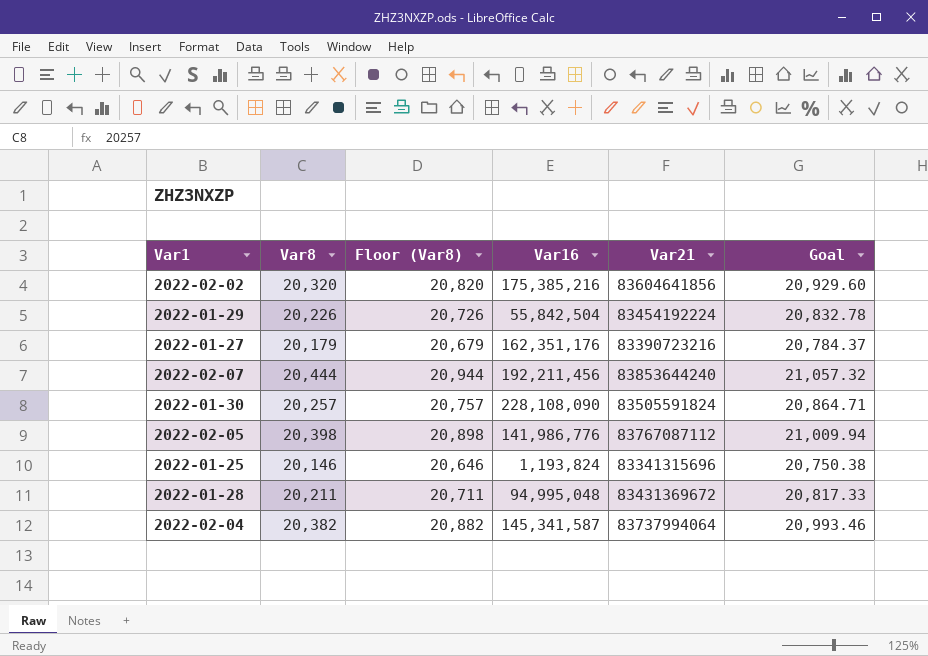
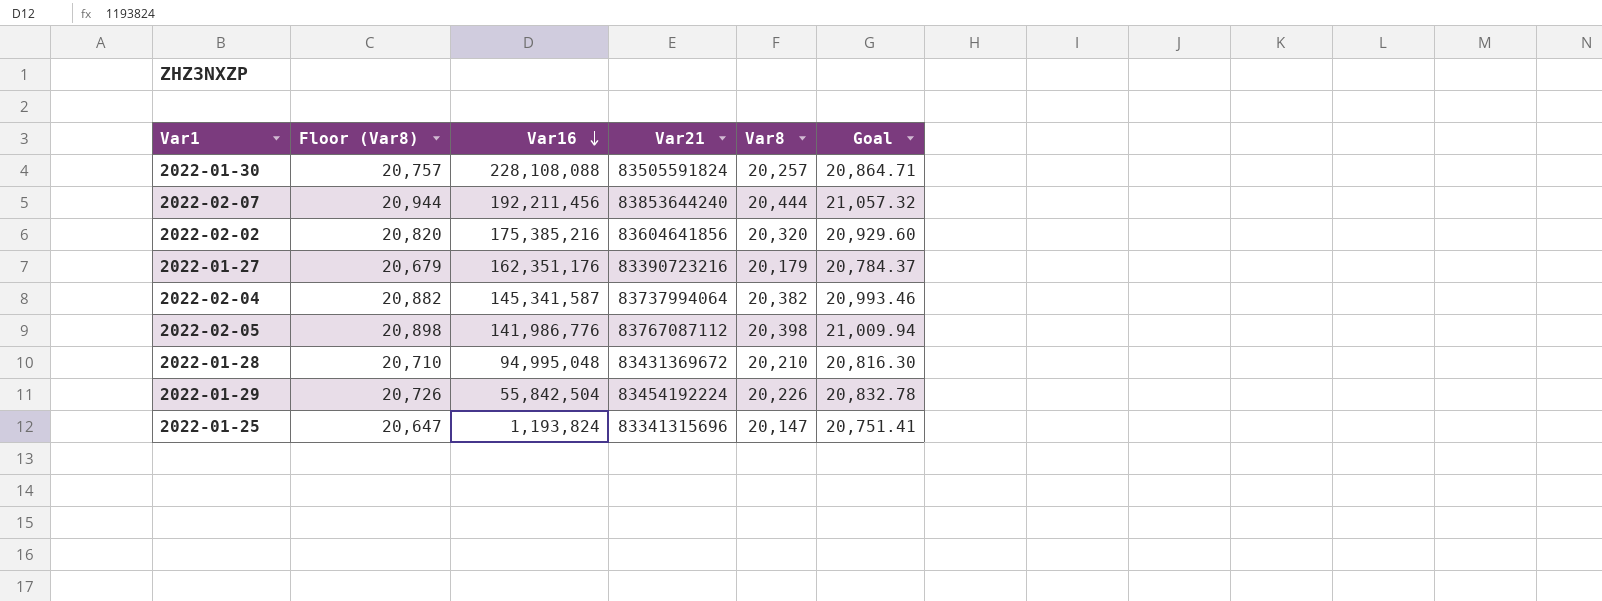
row order: none -> Var16 descending
column Var8 | position: 2 -> 5
2022-01-30 | Var16: 228,108,090 -> 228,108,088
2022-01-28 | Floor (Var8): 20,711 -> 20,710
2022-01-28 | Var8: 20,211 -> 20,210
2022-01-28 | Goal: 20,817.33 -> 20,816.30
2022-01-25 | Floor (Var8): 20,646 -> 20,647
2022-01-25 | Var8: 20,146 -> 20,147
2022-01-25 | Goal: 20,750.38 -> 20,751.41

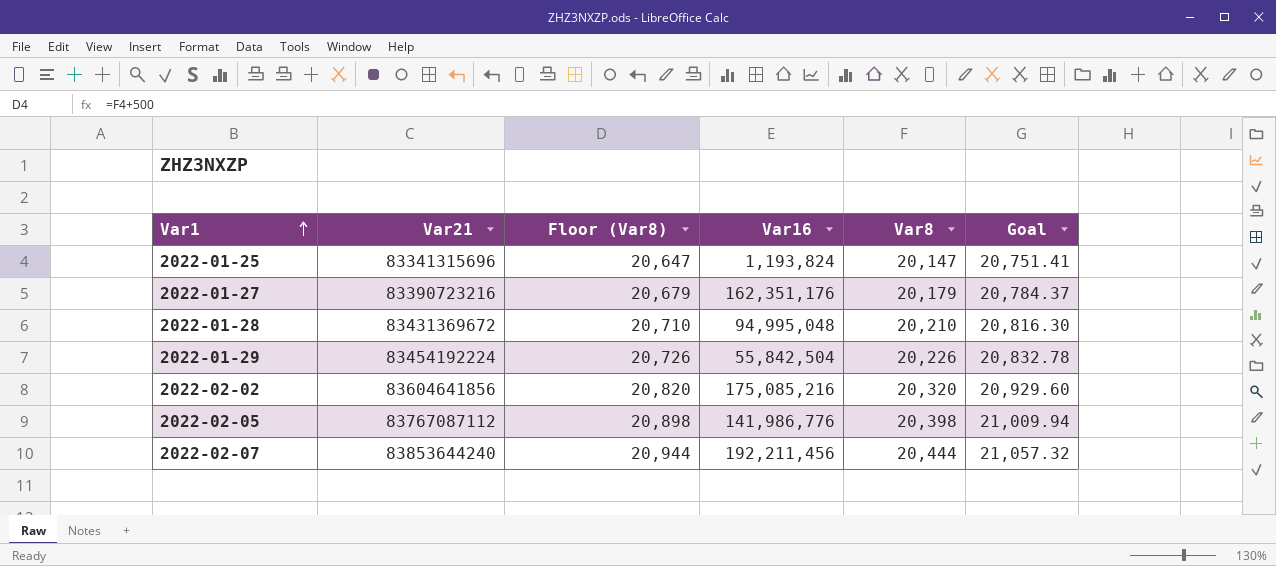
row order: Var16 descending -> Var1 ascending
column Var21 | position: 4 -> 2
row 2022-01-30: 20,757 | 228,108,088 | 83505591824 | 20,257 | 20,864.71 -> none
row 2022-02-04: 20,882 | 145,341,587 | 83737994064 | 20,382 | 20,993.46 -> none
2022-02-02 | Var16: 175,385,216 -> 175,085,216

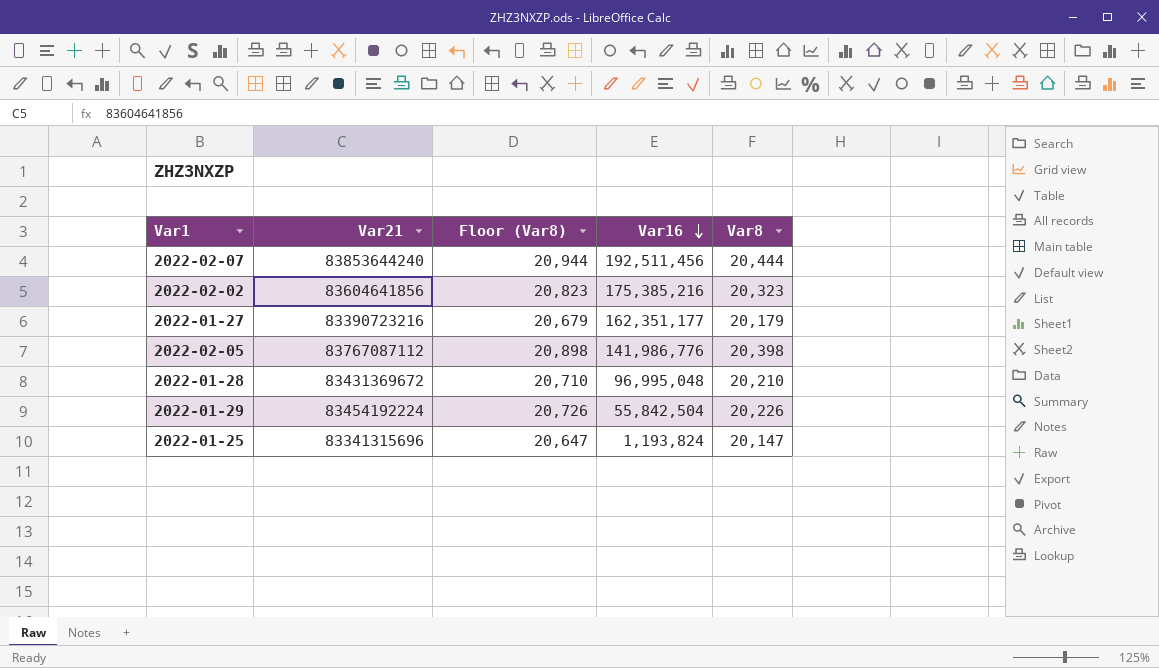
row order: Var1 ascending -> Var16 descending
column Goal | formula: [Var8] * 1.03 -> none
2022-02-07 | Var16: 192,211,456 -> 192,511,456
2022-02-02 | Floor (Var8): 20,820 -> 20,823
2022-02-02 | Var16: 175,085,216 -> 175,385,216
2022-02-02 | Var8: 20,320 -> 20,323
2022-01-27 | Var16: 162,351,176 -> 162,351,177
2022-01-28 | Var16: 94,995,048 -> 96,995,048

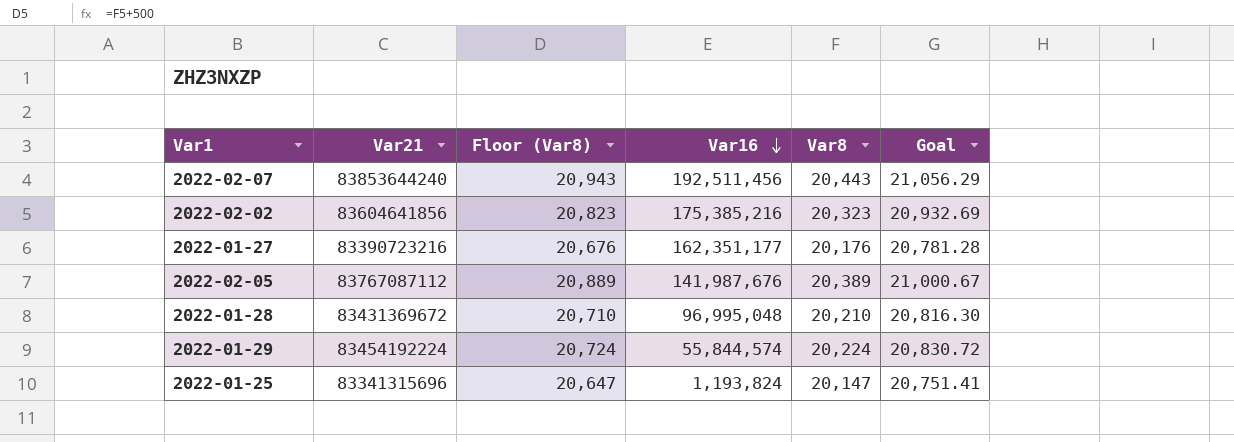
column Goal | formula: none -> [Var8] * 1.03
2022-02-07 | Floor (Var8): 20,944 -> 20,943
2022-02-07 | Var8: 20,444 -> 20,443
2022-01-27 | Floor (Var8): 20,679 -> 20,676
2022-01-27 | Var8: 20,179 -> 20,176
2022-02-05 | Floor (Var8): 20,898 -> 20,889
2022-02-05 | Var16: 141,986,776 -> 141,987,676
2022-02-05 | Var8: 20,398 -> 20,389
2022-01-29 | Floor (Var8): 20,726 -> 20,724
2022-01-29 | Var16: 55,842,504 -> 55,844,574
2022-01-29 | Var8: 20,226 -> 20,224

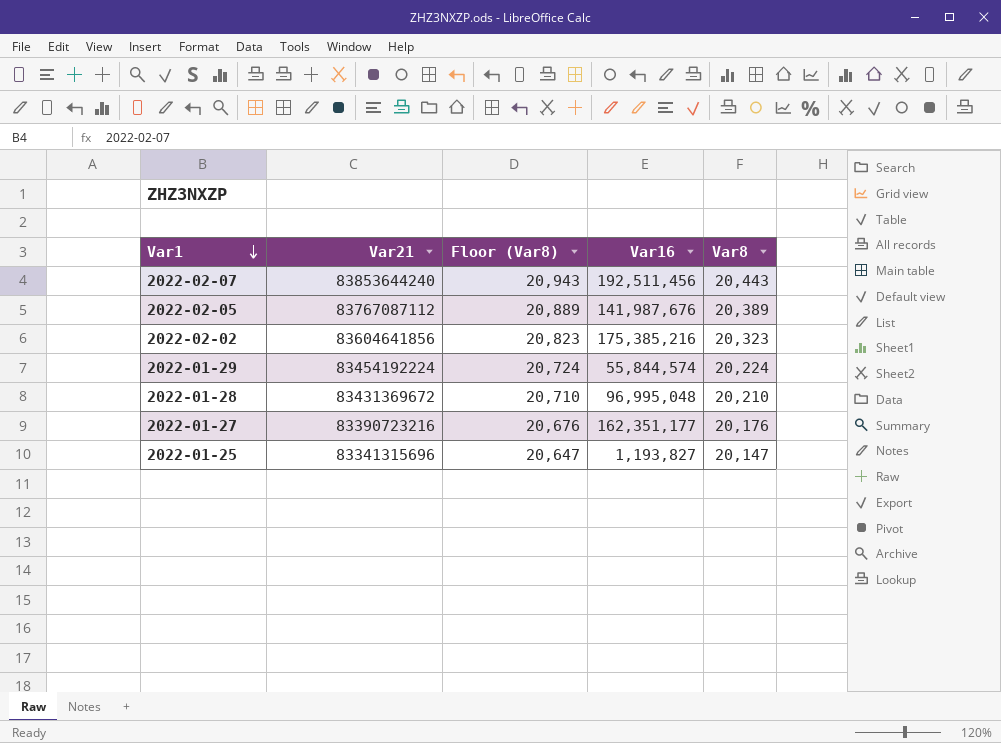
row order: Var16 descending -> Var1 descending
column Goal | formula: [Var8] * 1.03 -> none
2022-01-25 | Var16: 1,193,824 -> 1,193,827

